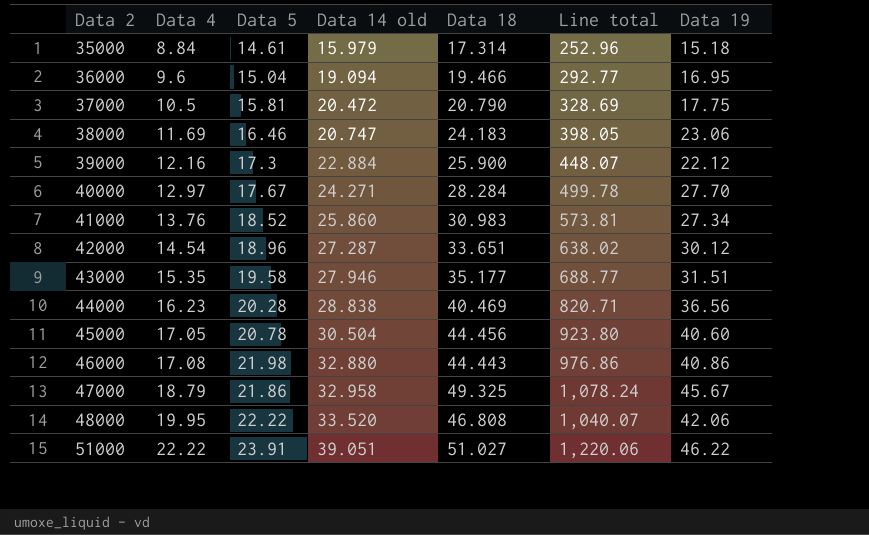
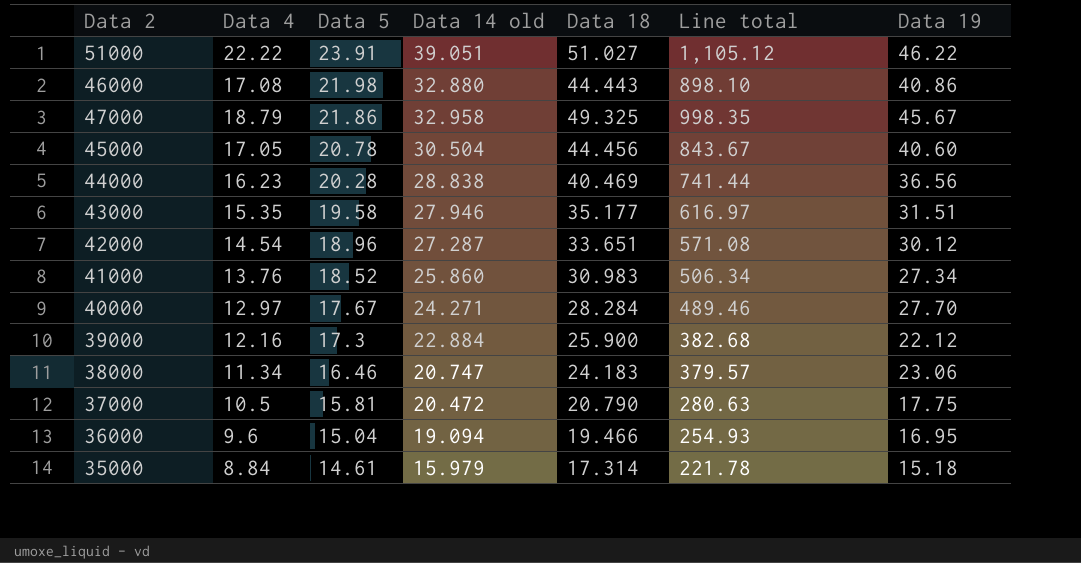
row order: Data 2 ascending -> Data 5 descending
column Line total | formula: [Data 5] * [Data 18] -> [Data 5] * [Data 19]
row 48000: 19.95 | 22.22 | 33.520 | 46.808 | 1,040.07 | 42.06 -> none
38000 | Data 4: 11.69 -> 11.34

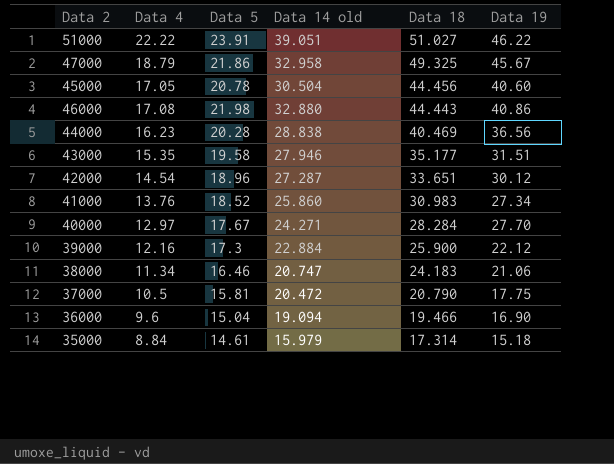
row order: Data 5 descending -> Data 18 descending
column Line total | formula: [Data 5] * [Data 19] -> none
38000 | Data 19: 23.06 -> 21.06
36000 | Data 19: 16.95 -> 16.90

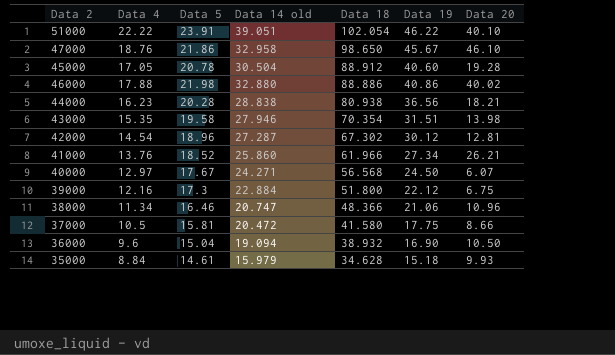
column Data 20 | position: none -> 7
51000 | Data 18: 51.027 -> 102.054
47000 | Data 4: 18.79 -> 18.76
47000 | Data 18: 49.325 -> 98.650
45000 | Data 18: 44.456 -> 88.912
46000 | Data 4: 17.08 -> 17.88
46000 | Data 18: 44.443 -> 88.886
44000 | Data 18: 40.469 -> 80.938
43000 | Data 18: 35.177 -> 70.354
42000 | Data 18: 33.651 -> 67.302
41000 | Data 18: 30.983 -> 61.966
40000 | Data 18: 28.284 -> 56.568
40000 | Data 19: 27.70 -> 24.50
39000 | Data 18: 25.900 -> 51.800
38000 | Data 18: 24.183 -> 48.366
37000 | Data 18: 20.790 -> 41.580
36000 | Data 18: 19.466 -> 38.932
35000 | Data 18: 17.314 -> 34.628

